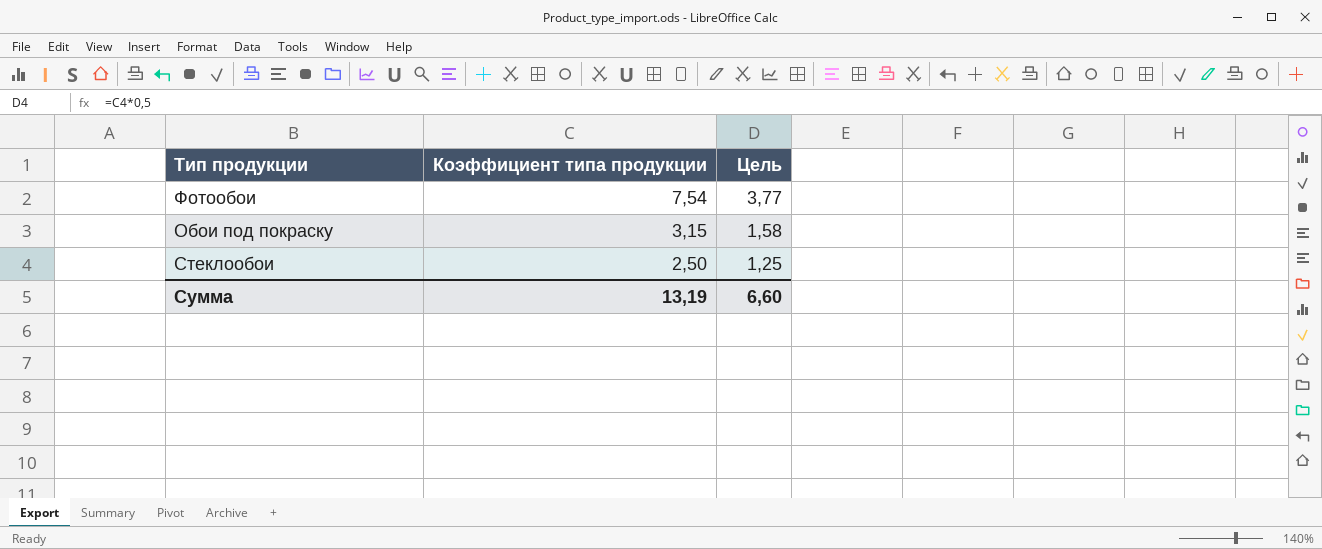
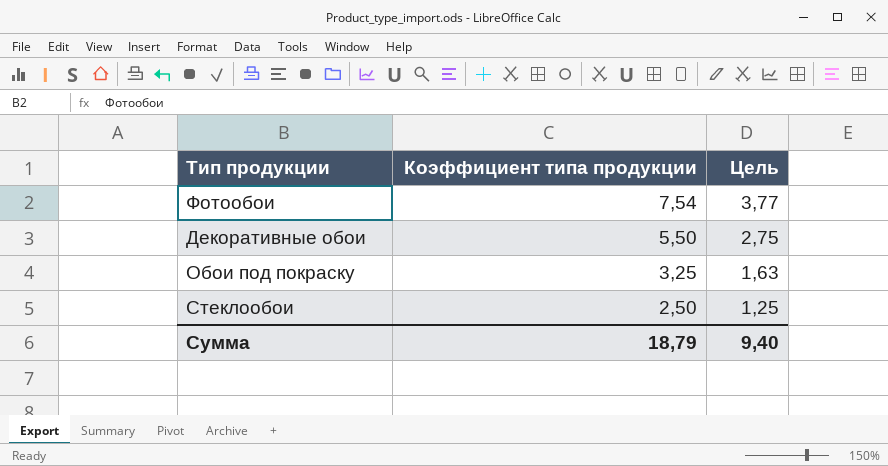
row Декоративные обои: none -> 5,50 | 2,75
Обои под покраску | Коэффициент типа продукции: 3,15 -> 3,25
Обои под покраску | Цель: 1,58 -> 1,63
Сумма | Коэффициент типа продукции: 13,19 -> 18,79
Сумма | Цель: 6,60 -> 9,40

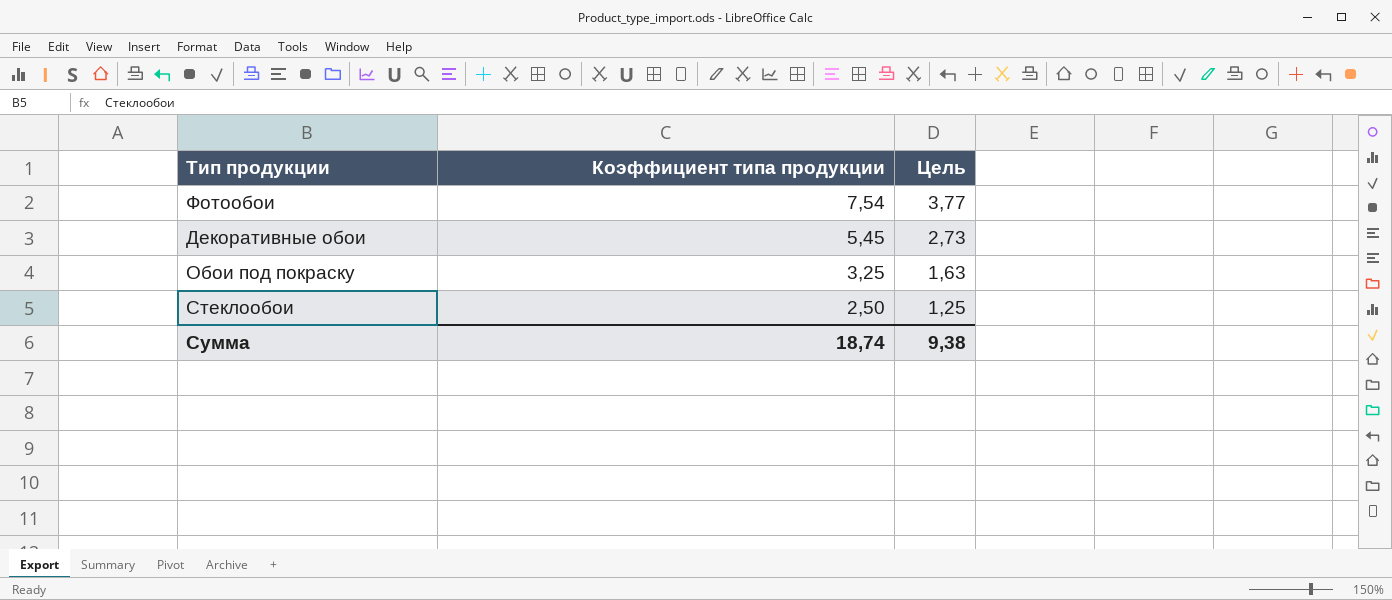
Декоративные обои | Коэффициент типа продукции: 5,50 -> 5,45
Декоративные обои | Цель: 2,75 -> 2,73
Сумма | Коэффициент типа продукции: 18,79 -> 18,74
Сумма | Цель: 9,40 -> 9,38

